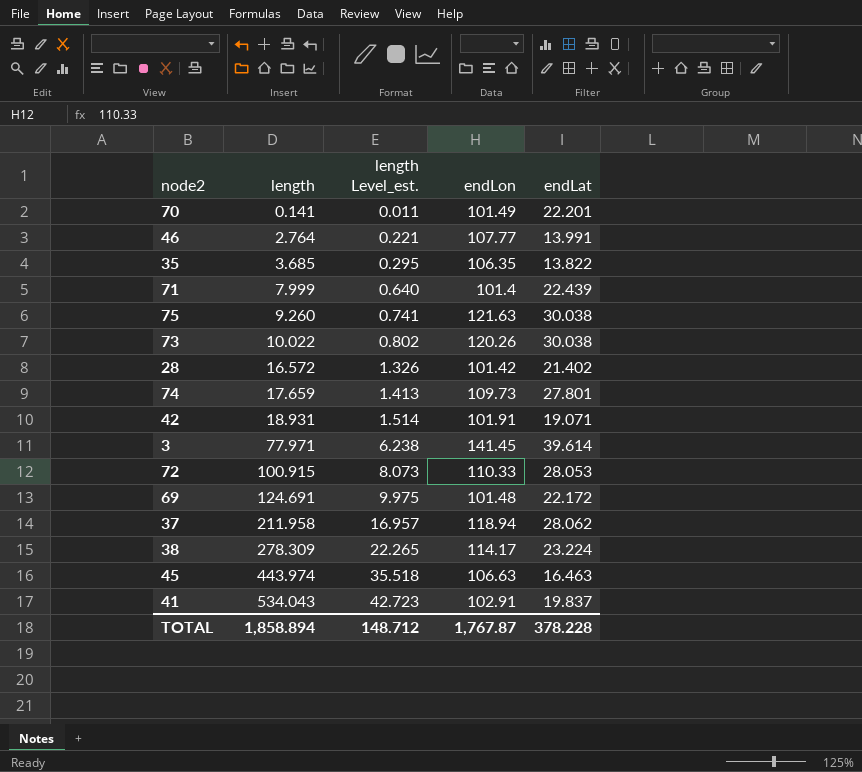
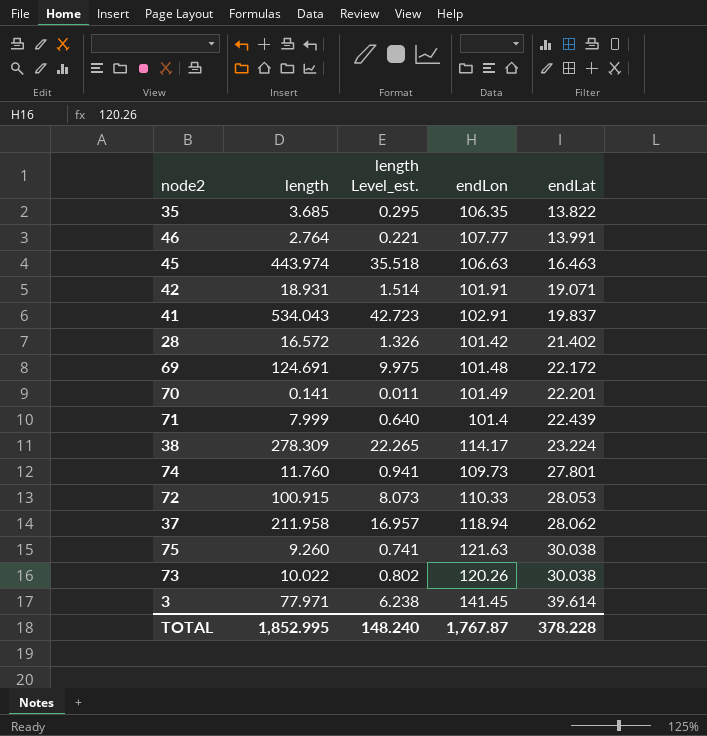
row order: length ascending -> endLat ascending
74 | length: 17.659 -> 11.760
74 | length Level_est.: 1.413 -> 0.941
TOTAL | length: 1,858.894 -> 1,852.995
TOTAL | length Level_est.: 148.712 -> 148.240

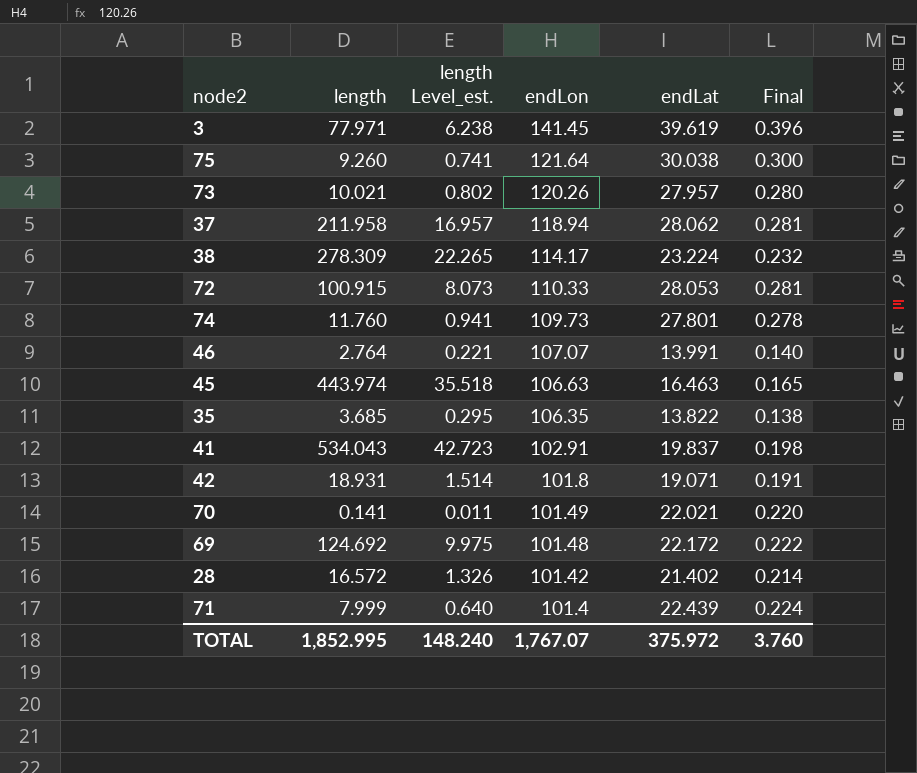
row order: endLat ascending -> endLon descending
column Final | formula: none -> [endLat] * 0.01
3 | endLat: 39.614 -> 39.619
75 | endLon: 121.63 -> 121.64
73 | length: 10.022 -> 10.021
73 | endLat: 30.038 -> 27.957
46 | endLon: 107.77 -> 107.07
42 | endLon: 101.91 -> 101.8
70 | endLat: 22.201 -> 22.021
69 | length: 124.691 -> 124.692
TOTAL | endLon: 1,767.87 -> 1,767.07
TOTAL | endLat: 378.228 -> 375.972

